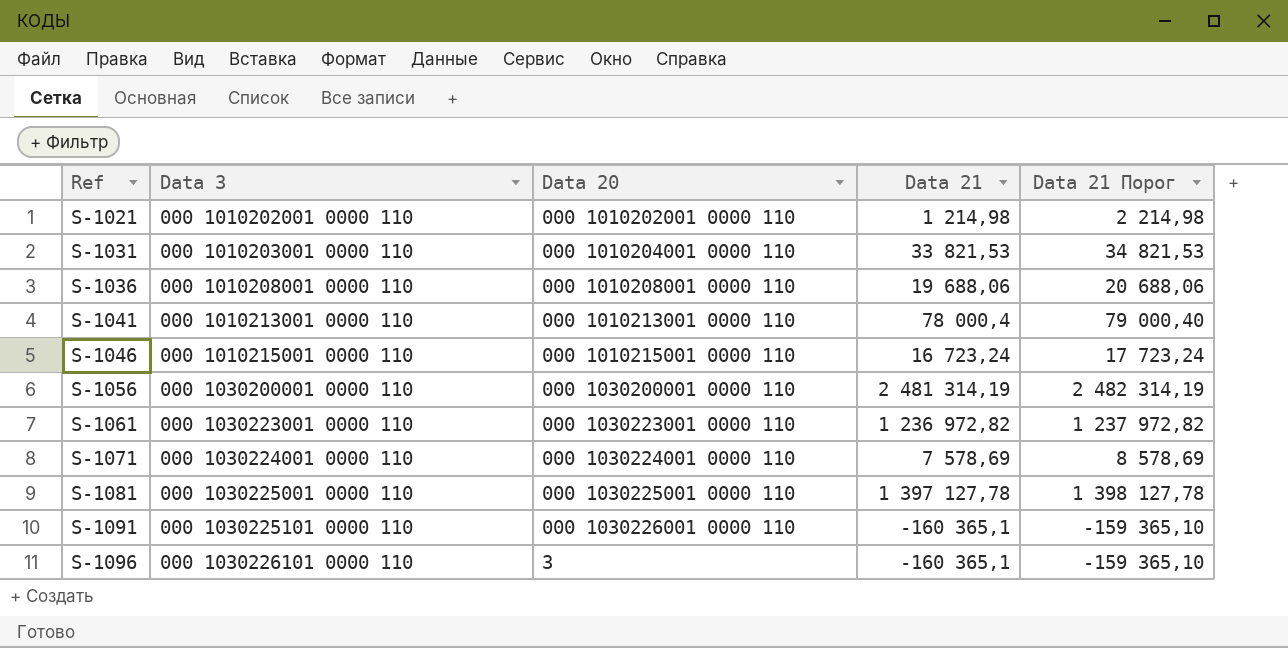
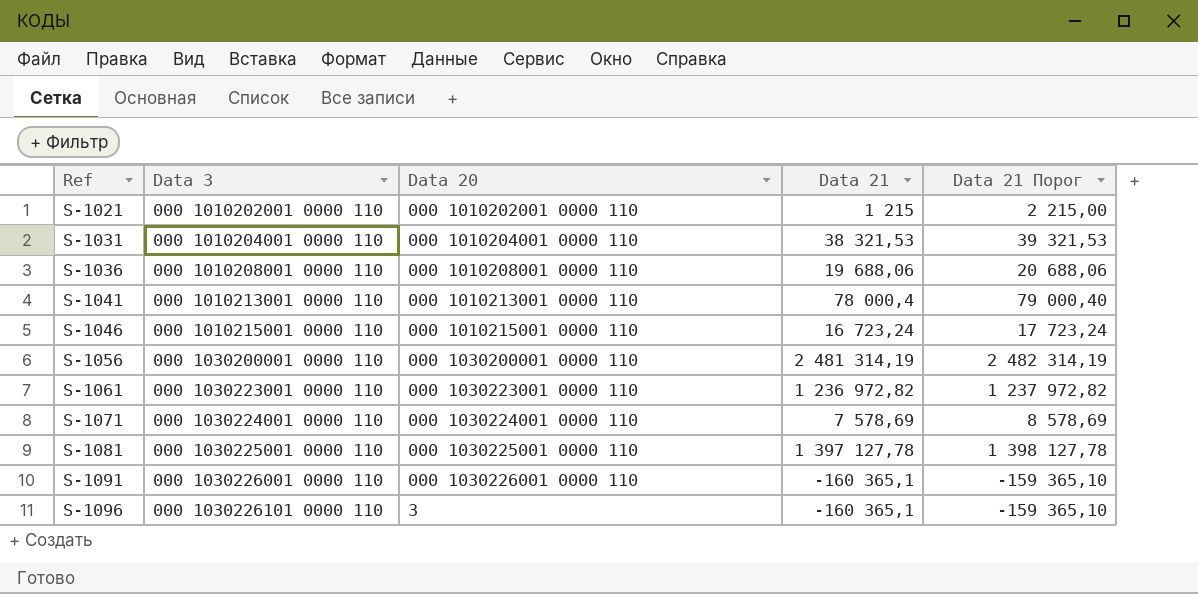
S-1021 | Data 21: 1 214,98 -> 1 215
S-1021 | Data 21 Порог: 2 214,98 -> 2 215,00
S-1031 | Data 3: 000 1010203001 0000 110 -> 000 1010204001 0000 110
S-1031 | Data 21: 33 821,53 -> 38 321,53
S-1031 | Data 21 Порог: 34 821,53 -> 39 321,53
S-1091 | Data 3: 000 1030225101 0000 110 -> 000 1030226001 0000 110

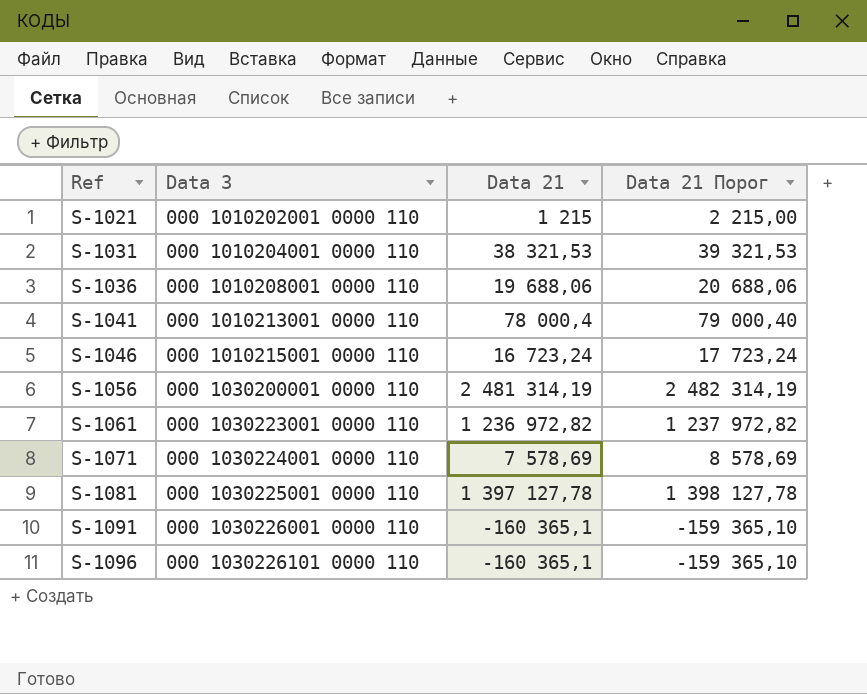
column Data 20 | position: 3 -> none

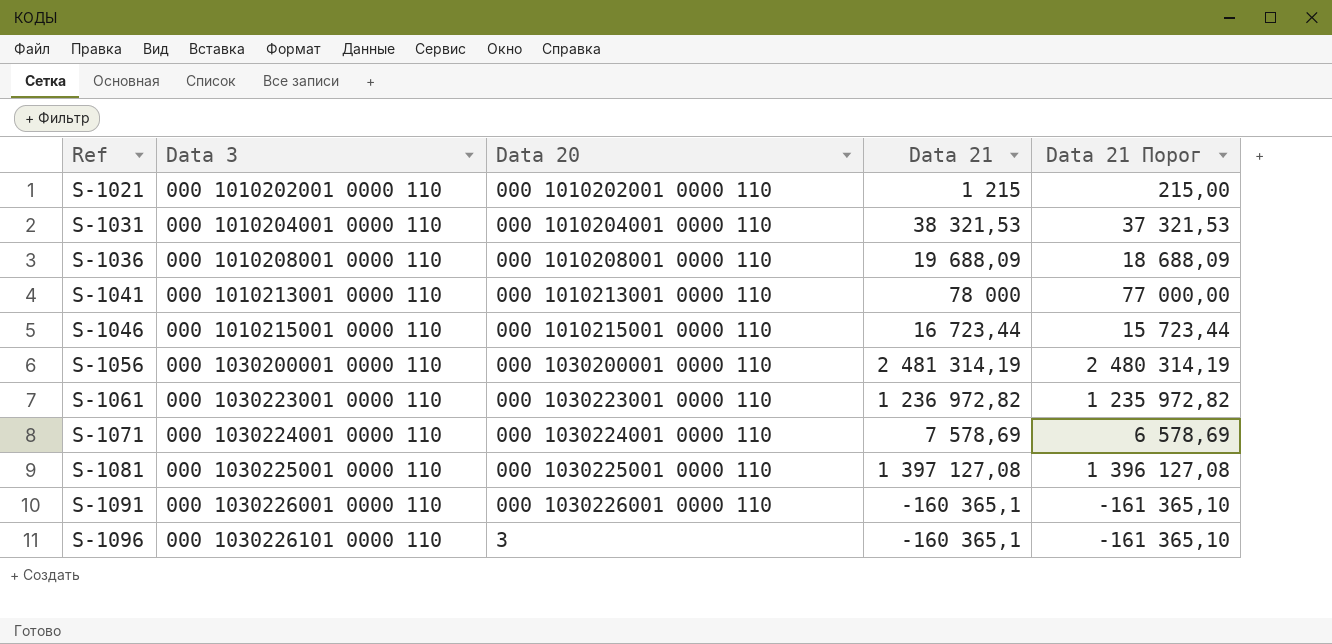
column Data 20 | position: none -> 3
column Data 21 Порог | formula: [Data 21] + 1000 -> [Data 21] - 1000
S-1036 | Data 21: 19 688,06 -> 19 688,09
S-1041 | Data 21: 78 000,4 -> 78 000
S-1046 | Data 21: 16 723,24 -> 16 723,44
S-1081 | Data 21: 1 397 127,78 -> 1 397 127,08

